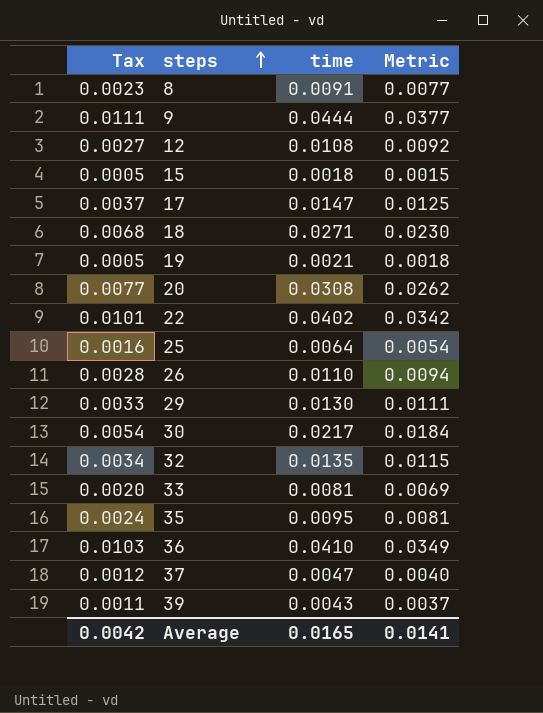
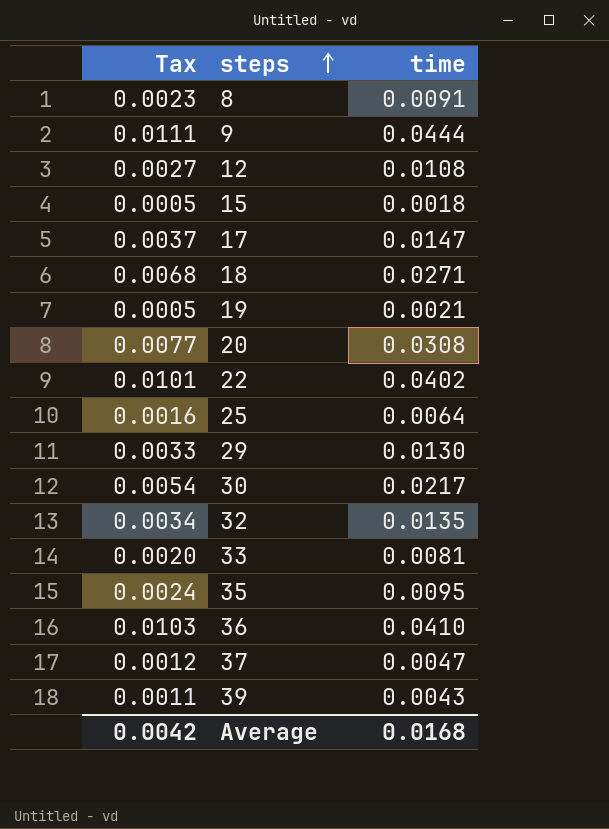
column Metric | formula: [time] * 0.85 -> none
row 26: 0.0028 | 0.0110 | 0.0094 -> none
Average | time: 0.0165 -> 0.0168

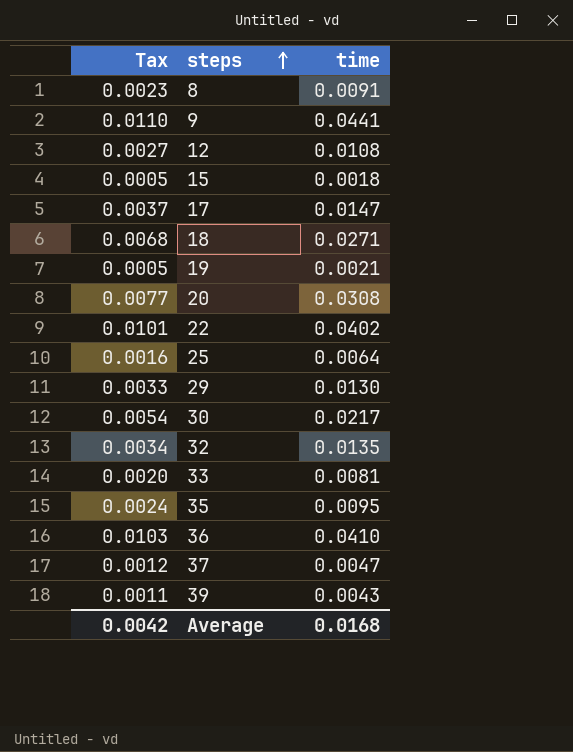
9 | Tax: 0.0111 -> 0.0110
9 | time: 0.0444 -> 0.0441

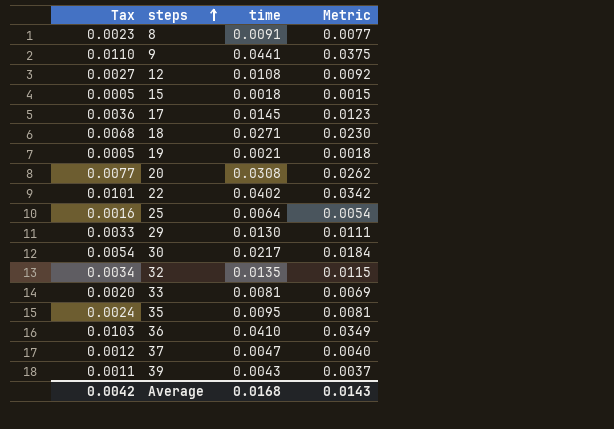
column Metric | formula: none -> [time] * 0.85
17 | Tax: 0.0037 -> 0.0036
17 | time: 0.0147 -> 0.0145

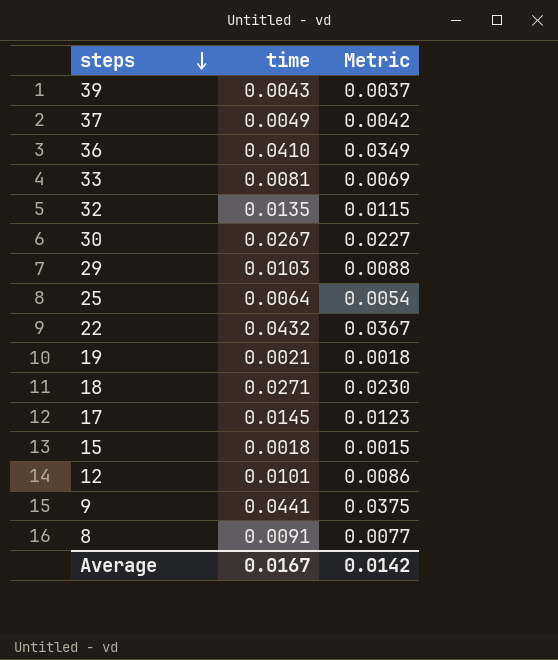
row order: steps ascending -> steps descending
column Tax | formula: [time] * 0.25 -> none
row 20: 0.0077 | 0.0308 | 0.0262 -> none
row 35: 0.0024 | 0.0095 | 0.0081 -> none
37 | time: 0.0047 -> 0.0049
37 | Metric: 0.0040 -> 0.0042
30 | time: 0.0217 -> 0.0267
30 | Metric: 0.0184 -> 0.0227
29 | time: 0.0130 -> 0.0103
29 | Metric: 0.0111 -> 0.0088
22 | time: 0.0402 -> 0.0432
22 | Metric: 0.0342 -> 0.0367
12 | time: 0.0108 -> 0.0101
12 | Metric: 0.0092 -> 0.0086
Average | time: 0.0168 -> 0.0167
Average | Metric: 0.0143 -> 0.0142

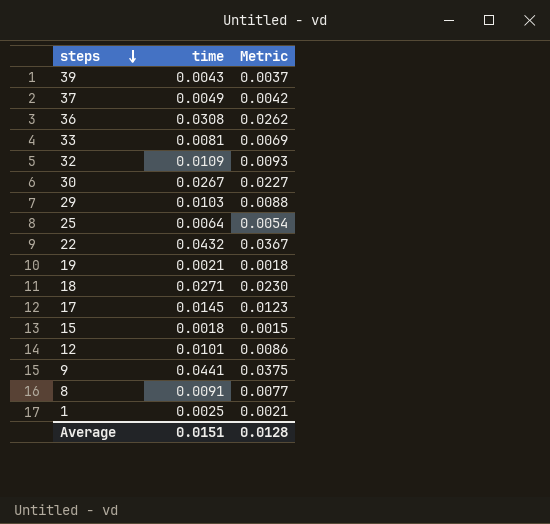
36 | time: 0.0410 -> 0.0308
36 | Metric: 0.0349 -> 0.0262
32 | time: 0.0135 -> 0.0109
32 | Metric: 0.0115 -> 0.0093
row 1: none -> 0.0025 | 0.0021
Average | time: 0.0167 -> 0.0151
Average | Metric: 0.0142 -> 0.0128

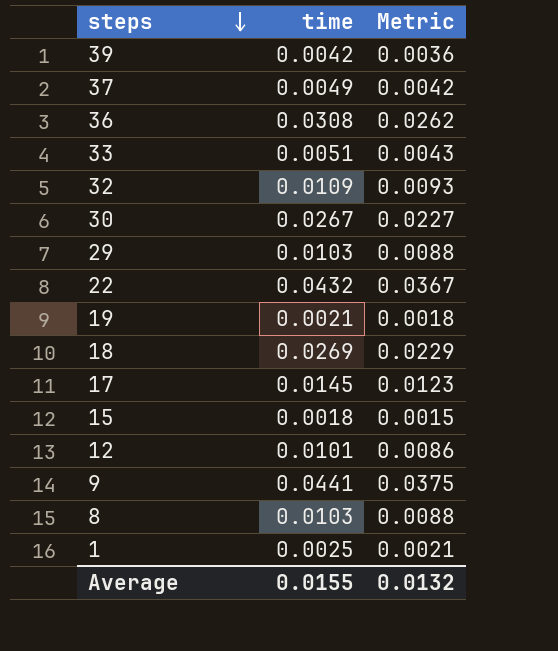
row 25: 0.0064 | 0.0054 -> none
39 | time: 0.0043 -> 0.0042
39 | Metric: 0.0037 -> 0.0036
33 | time: 0.0081 -> 0.0051
33 | Metric: 0.0069 -> 0.0043
18 | time: 0.0271 -> 0.0269
18 | Metric: 0.0230 -> 0.0229
8 | time: 0.0091 -> 0.0103
8 | Metric: 0.0077 -> 0.0088
Average | time: 0.0151 -> 0.0155
Average | Metric: 0.0128 -> 0.0132

